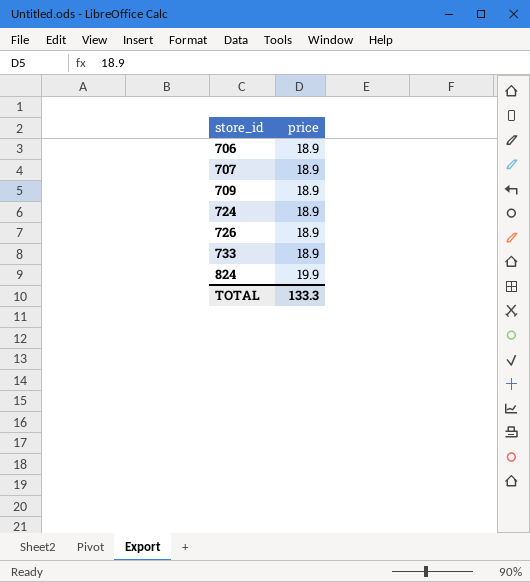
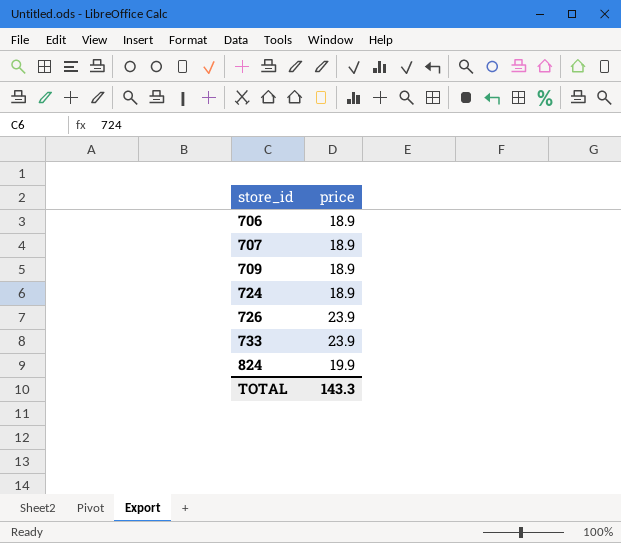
726 | price: 18.9 -> 23.9
733 | price: 18.9 -> 23.9
TOTAL | price: 133.3 -> 143.3

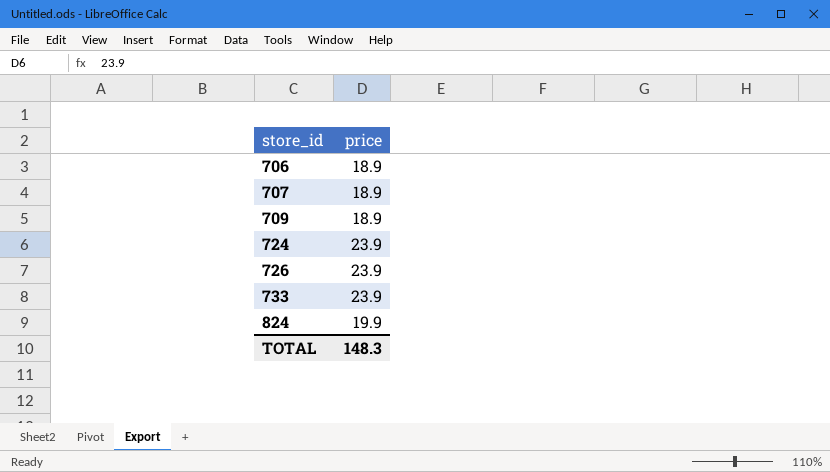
724 | price: 18.9 -> 23.9
TOTAL | price: 143.3 -> 148.3

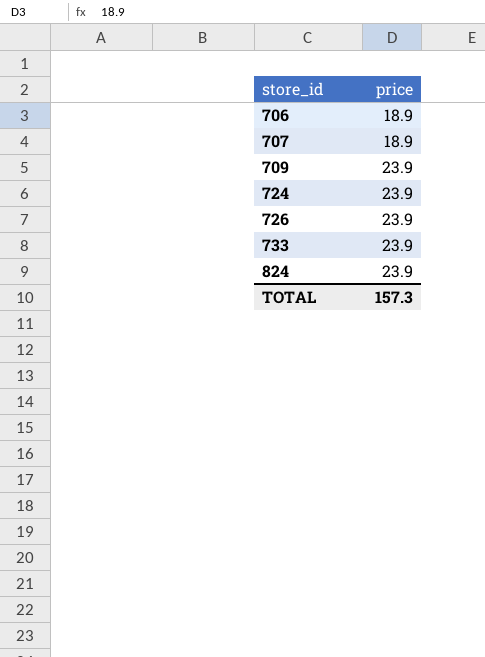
709 | price: 18.9 -> 23.9
824 | price: 19.9 -> 23.9
TOTAL | price: 148.3 -> 157.3

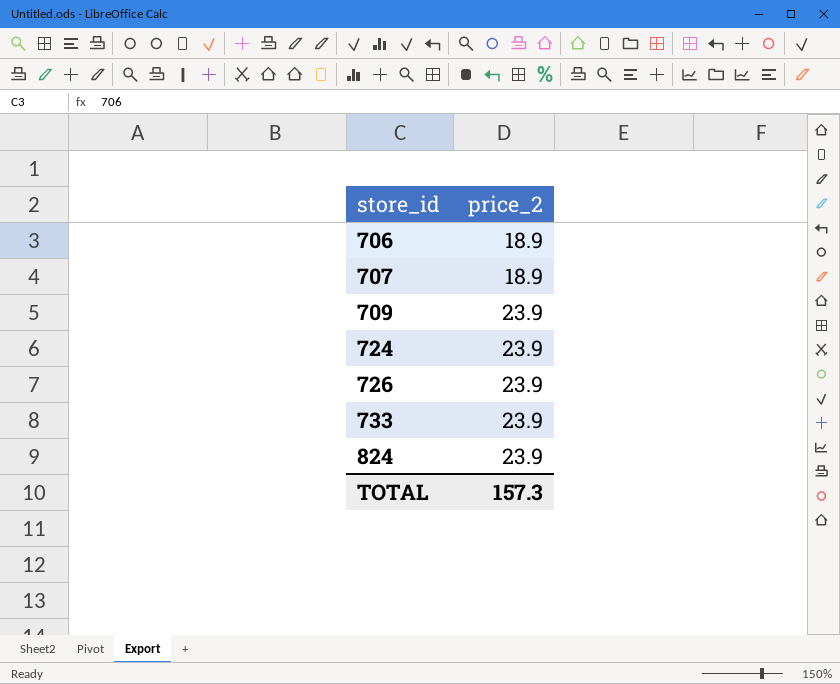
column name: price -> price_2

